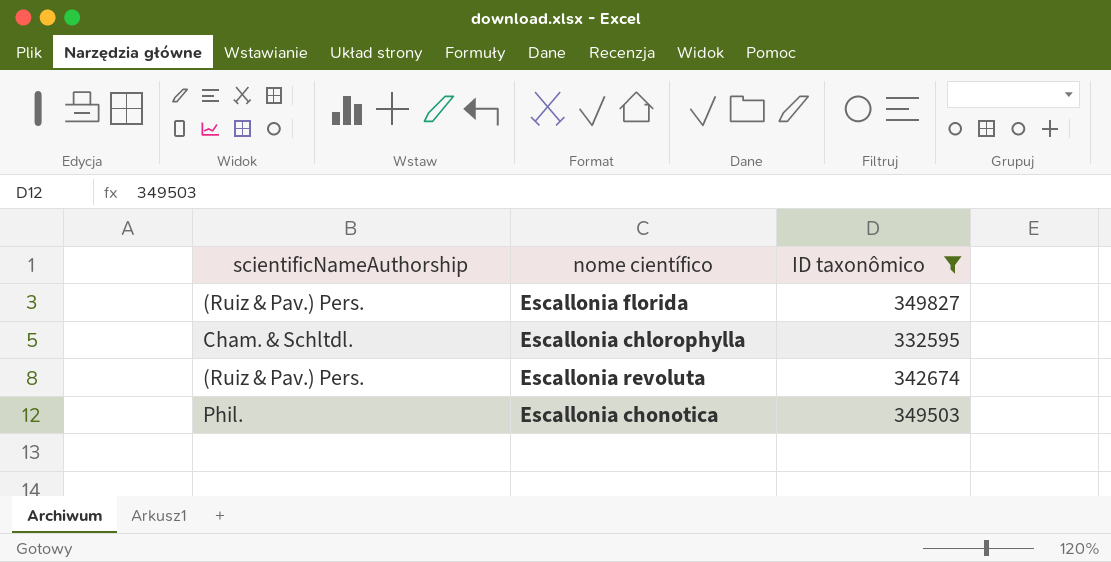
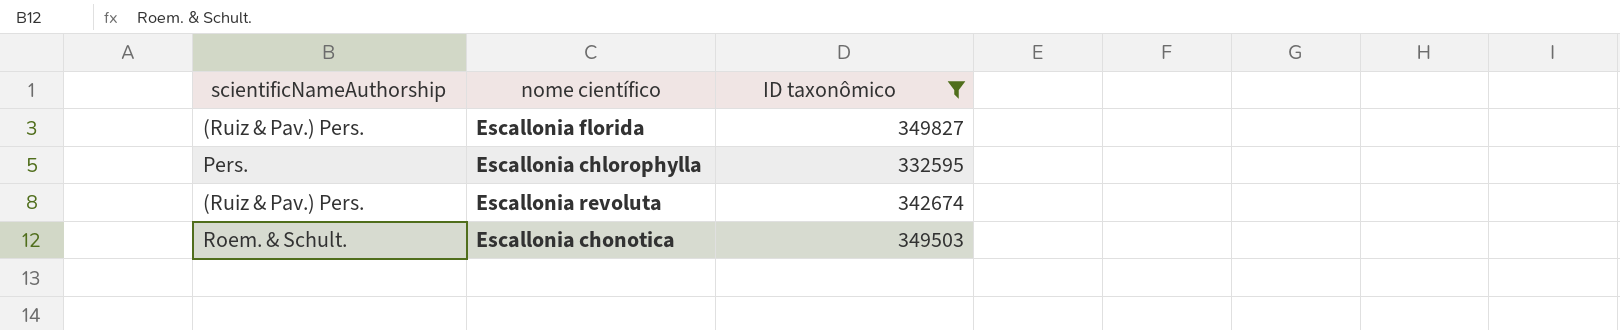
Escallonia chlorophylla | scientificNameAuthorship: Cham. & Schltdl. -> Pers.
Escallonia chonotica | scientificNameAuthorship: Phil. -> Roem. & Schult.

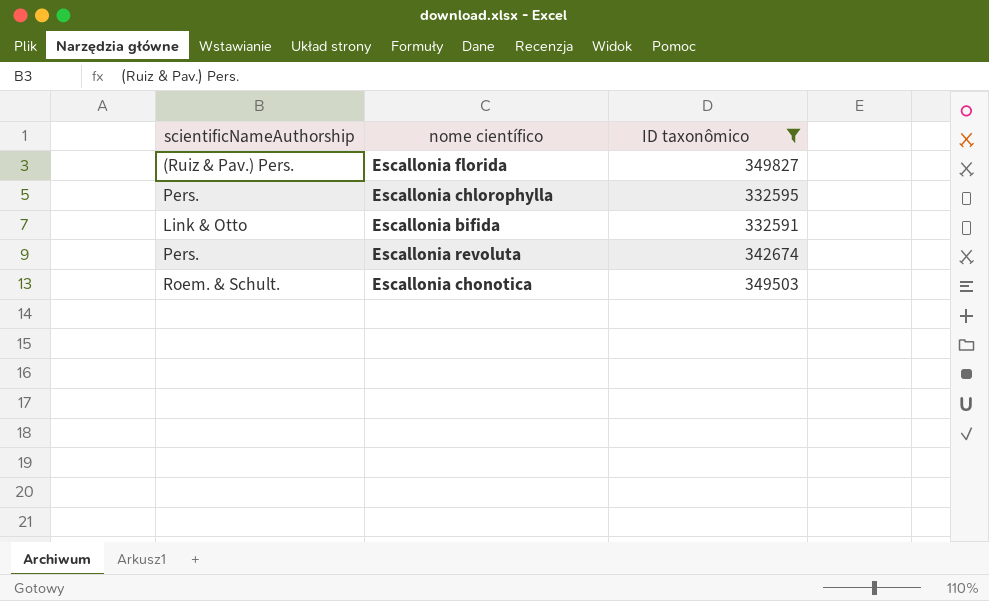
row Escallonia bifida: none -> Link & Otto | 332591
Escallonia revoluta | scientificNameAuthorship: (Ruiz & Pav.) Pers. -> Pers.

